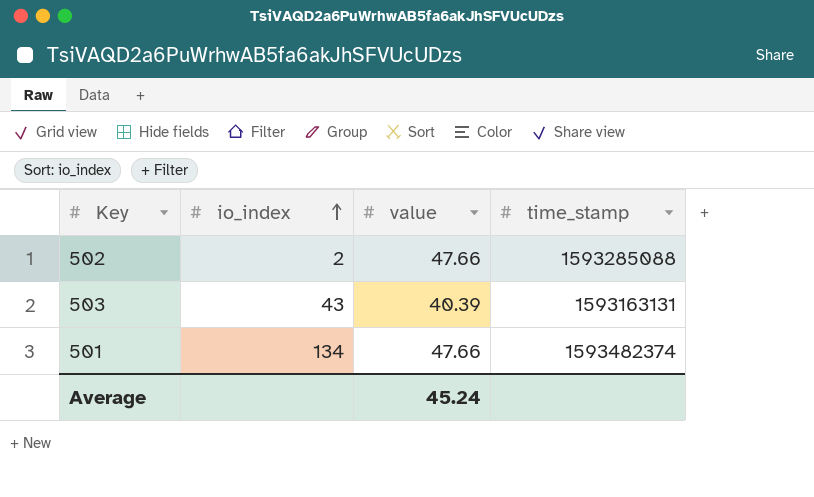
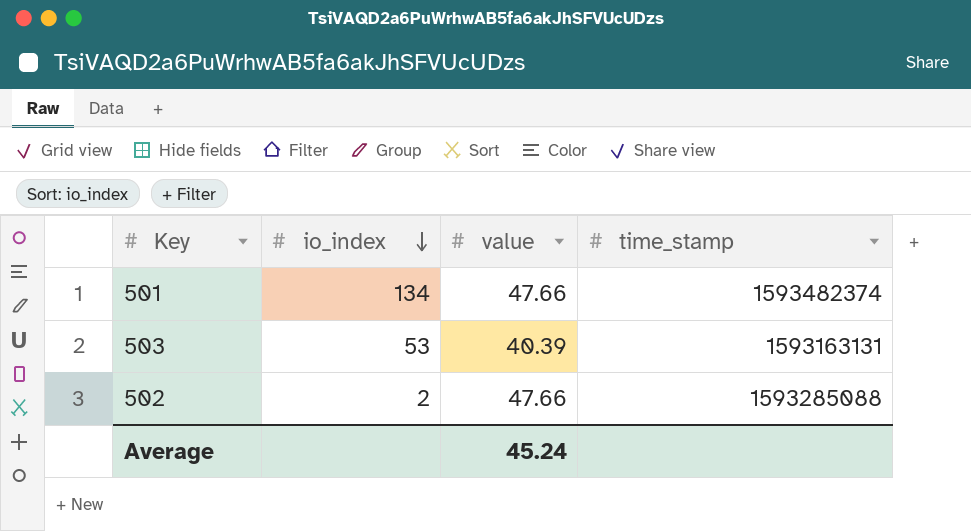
row order: io_index ascending -> io_index descending
503 | io_index: 43 -> 53

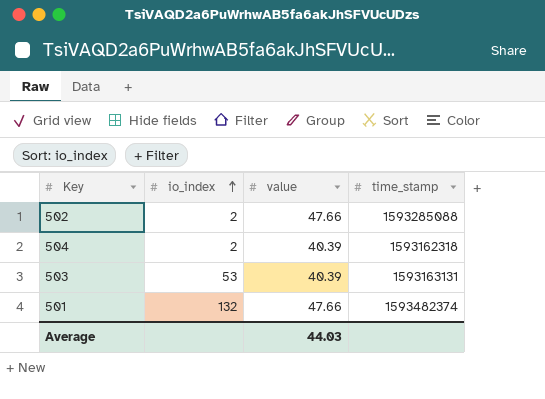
row order: io_index descending -> io_index ascending
row 504: none -> 2 | 40.39 | 1593162318
501 | io_index: 134 -> 132
Average | value: 45.24 -> 44.03

